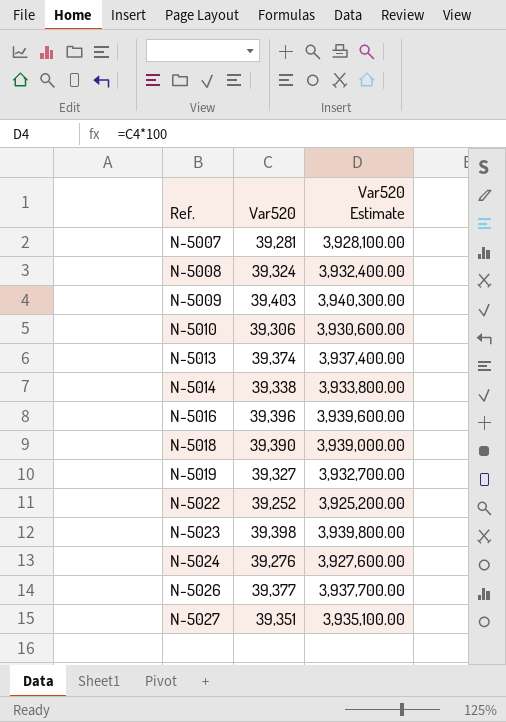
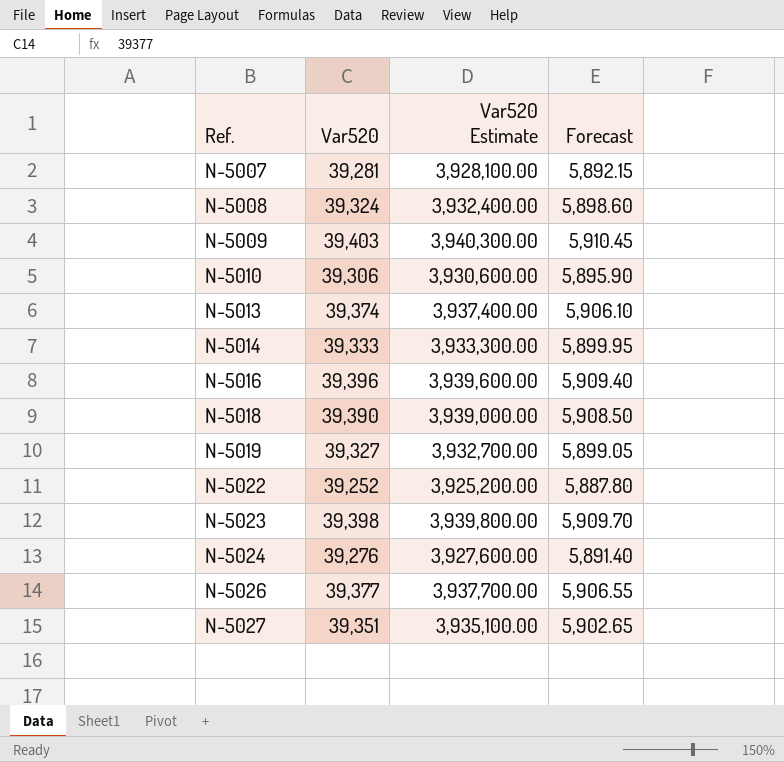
column Forecast | formula: none -> [Var520] * 0.15
N-5014 | Var520: 39,338 -> 39,333
N-5014 | Var520 Estimate: 3,933,800.00 -> 3,933,300.00

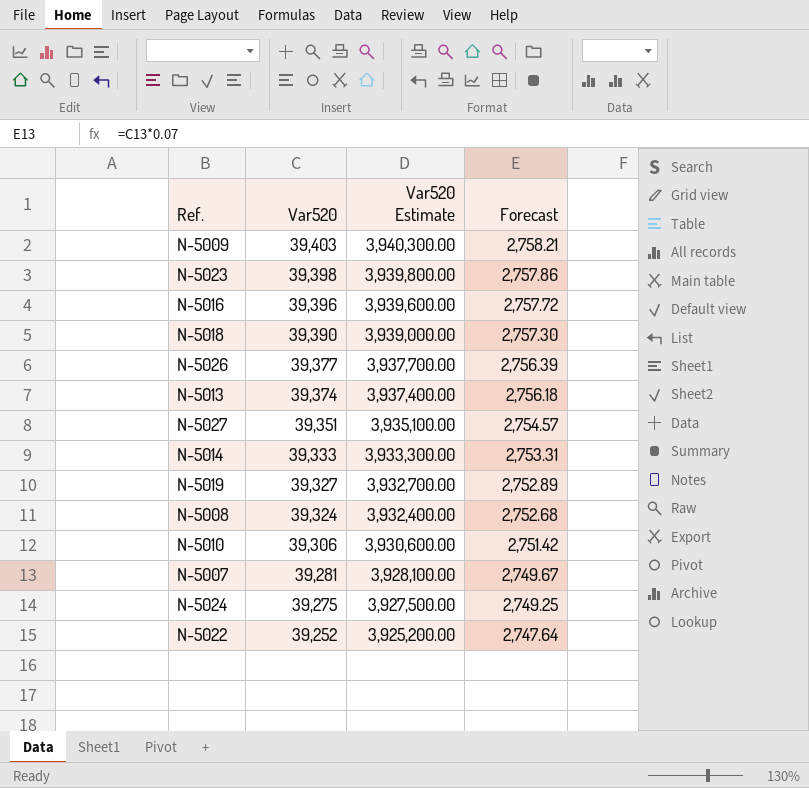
row order: Ref. ascending -> Var520 descending
column Forecast | formula: [Var520] * 0.15 -> [Var520] * 0.07
N-5024 | Var520: 39,276 -> 39,275
N-5024 | Var520 Estimate: 3,927,600.00 -> 3,927,500.00

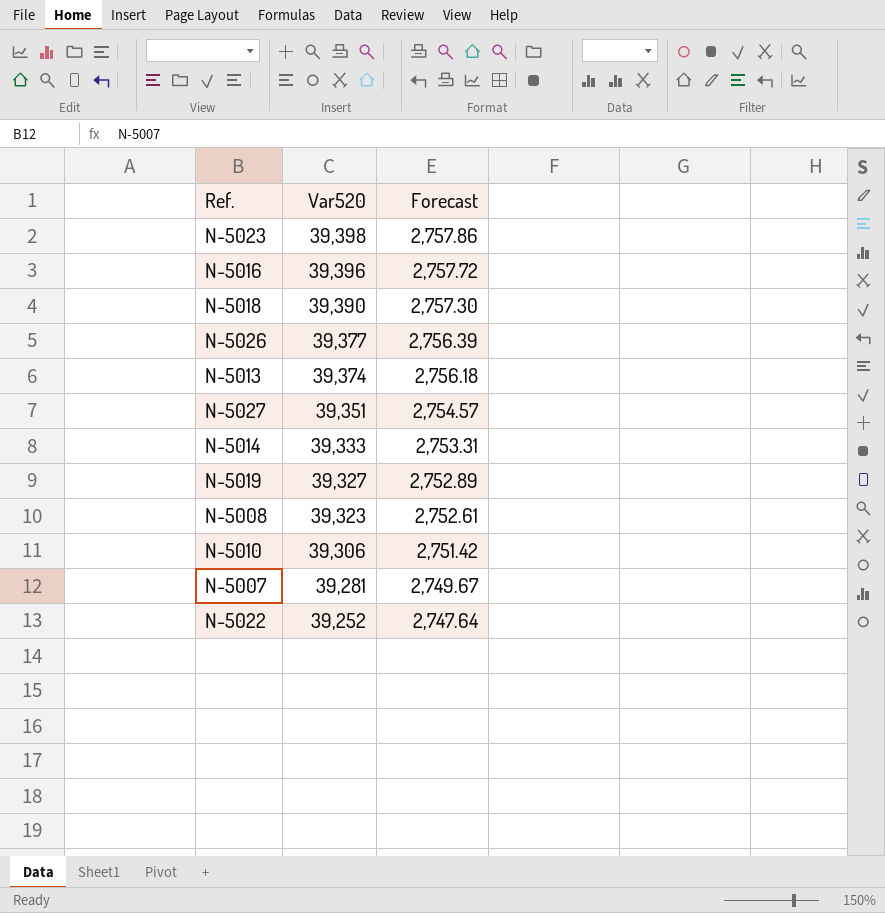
column Var520 Estimate | formula: [Var520] * 100 -> none
row N-5009: 39,403 | 3,940,300.00 | 2,758.21 -> none
row N-5024: 39,275 | 3,927,500.00 | 2,749.25 -> none
N-5008 | Var520: 39,324 -> 39,323
N-5008 | Forecast: 2,752.68 -> 2,752.61

